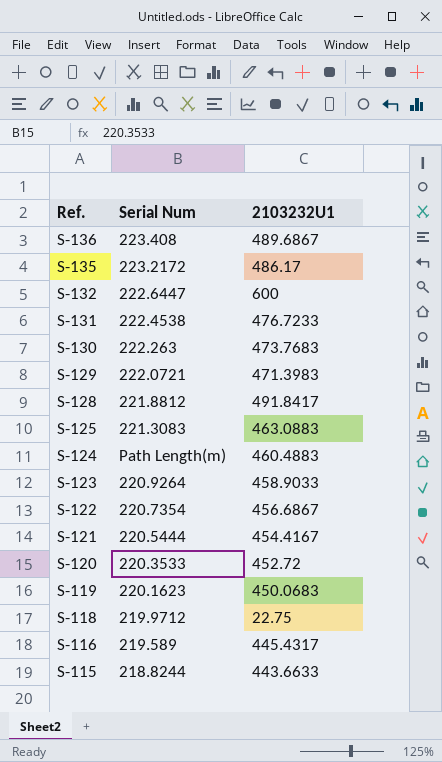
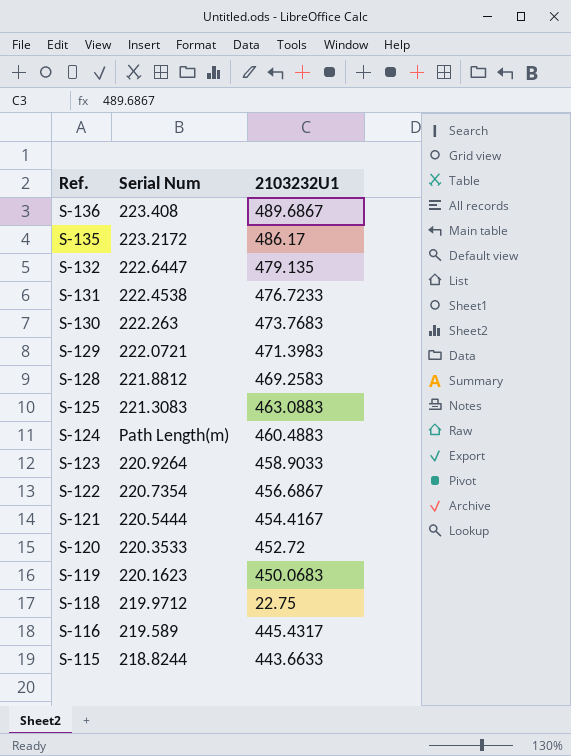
S-132 | 2103232U1: 600 -> 479.135
S-128 | 2103232U1: 491.8417 -> 469.2583

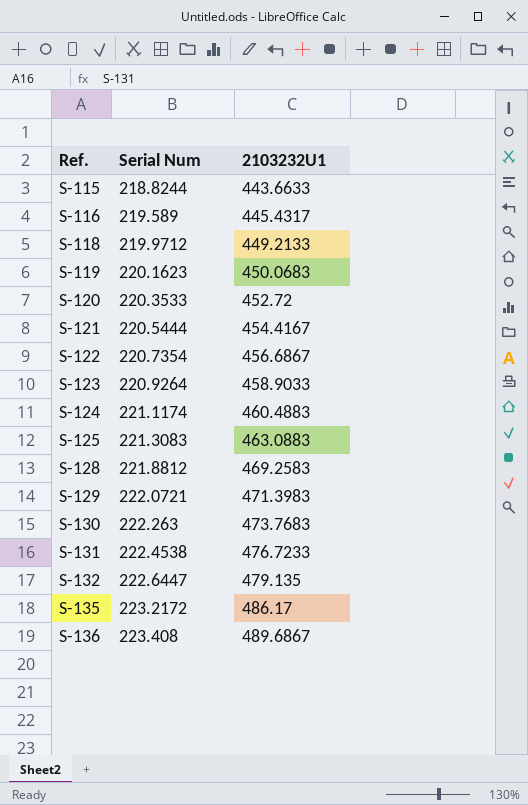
row order: Ref. descending -> Ref. ascending
S-118 | 2103232U1: 22.75 -> 449.2133
S-124 | Serial Num: Path Length(m) -> 221.1174

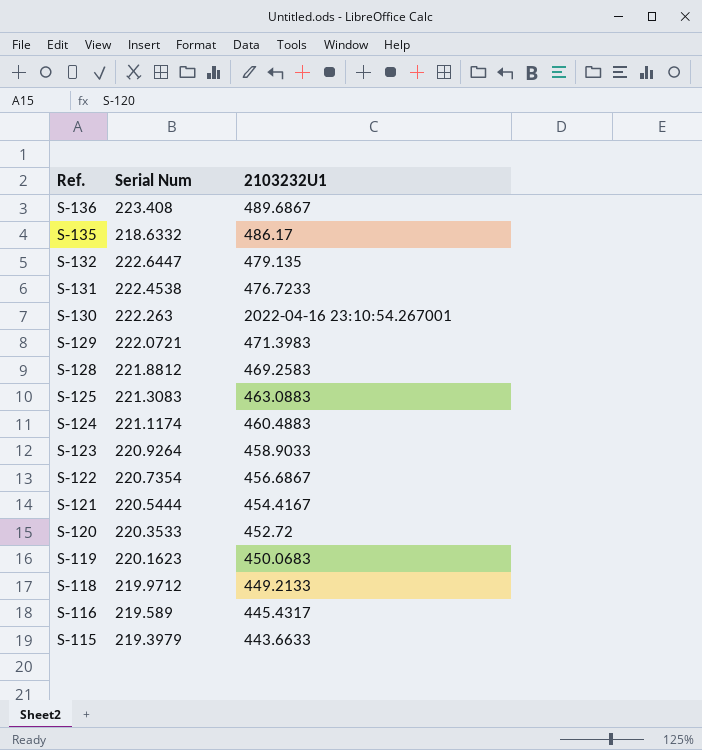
row order: Ref. ascending -> Ref. descending
S-135 | Serial Num: 223.2172 -> 218.6332
S-130 | 2103232U1: 473.7683 -> 2022-04-16 23:10:54.267001
S-115 | Serial Num: 218.8244 -> 219.3979

